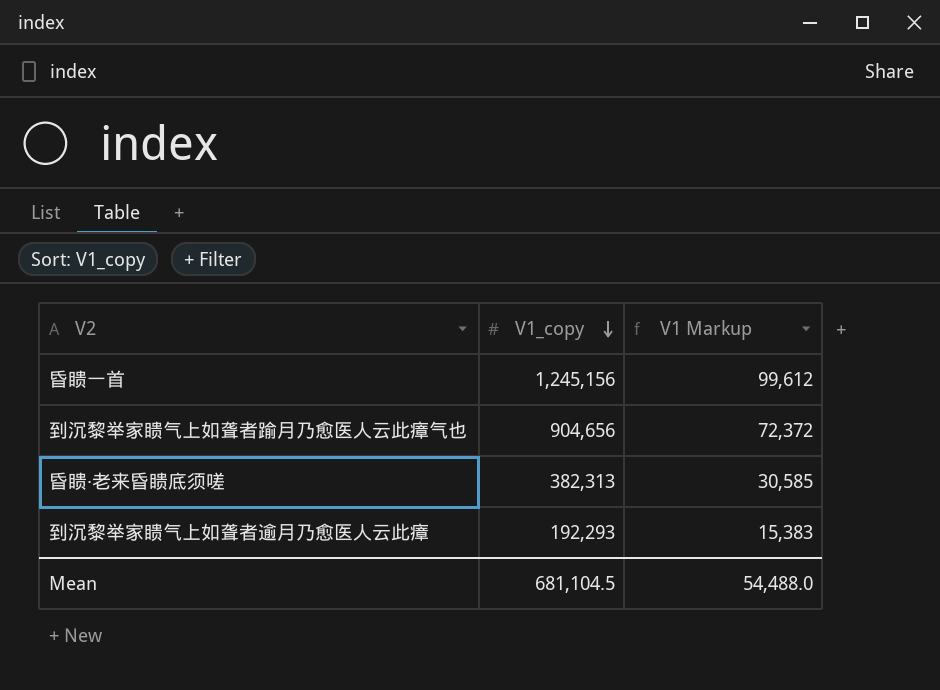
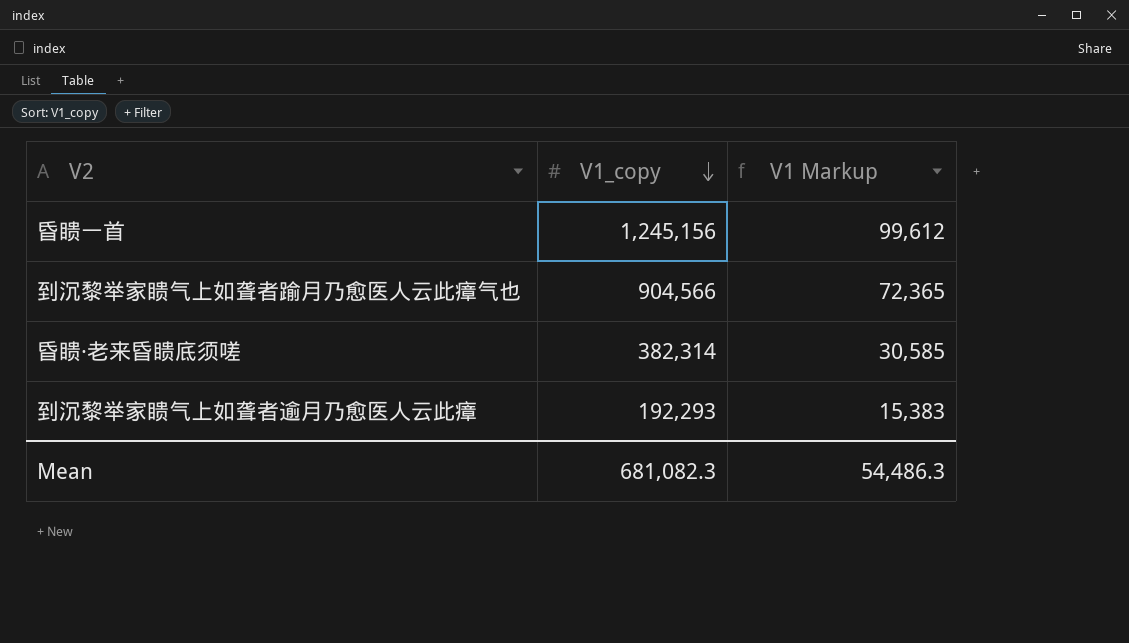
到沉黎举家瞆气上如聋者踰月乃愈医人云此瘴气也 | V1_copy: 904,656 -> 904,566
到沉黎举家瞆气上如聋者踰月乃愈医人云此瘴气也 | V1 Markup: 72,372 -> 72,365
昏瞆·老来昏瞆底须嗟 | V1_copy: 382,313 -> 382,314
Mean | V1_copy: 681,104.5 -> 681,082.3
Mean | V1 Markup: 54,488.0 -> 54,486.3

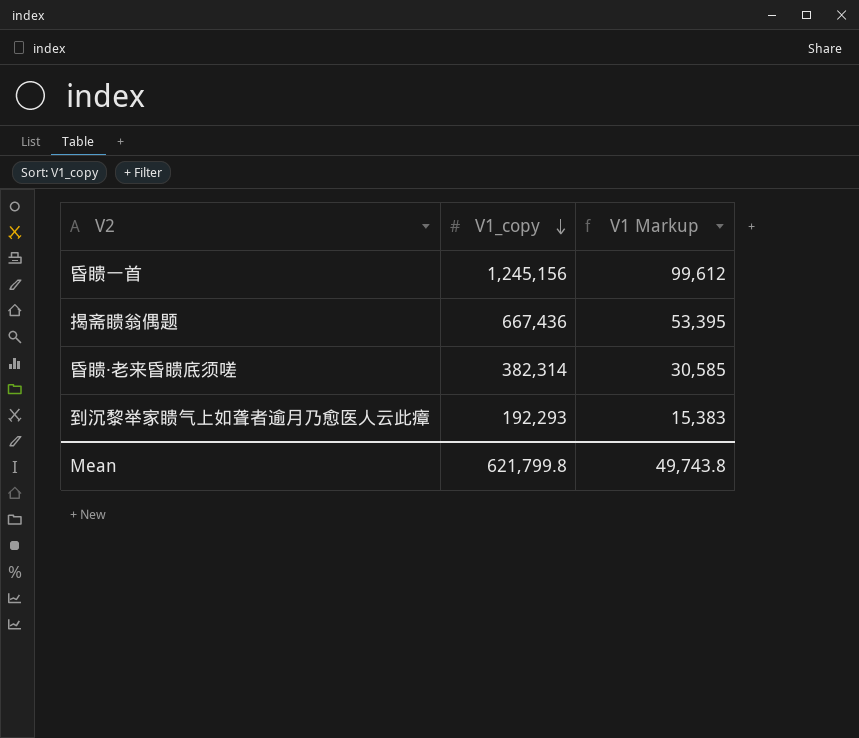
row 到沉黎举家瞆气上如聋者踰月乃愈医人云此瘴气也: 904,566 | 72,365 -> none
row 揭斋瞆翁偶题: none -> 667,436 | 53,395
Mean | V1_copy: 681,082.3 -> 621,799.8
Mean | V1 Markup: 54,486.3 -> 49,743.8

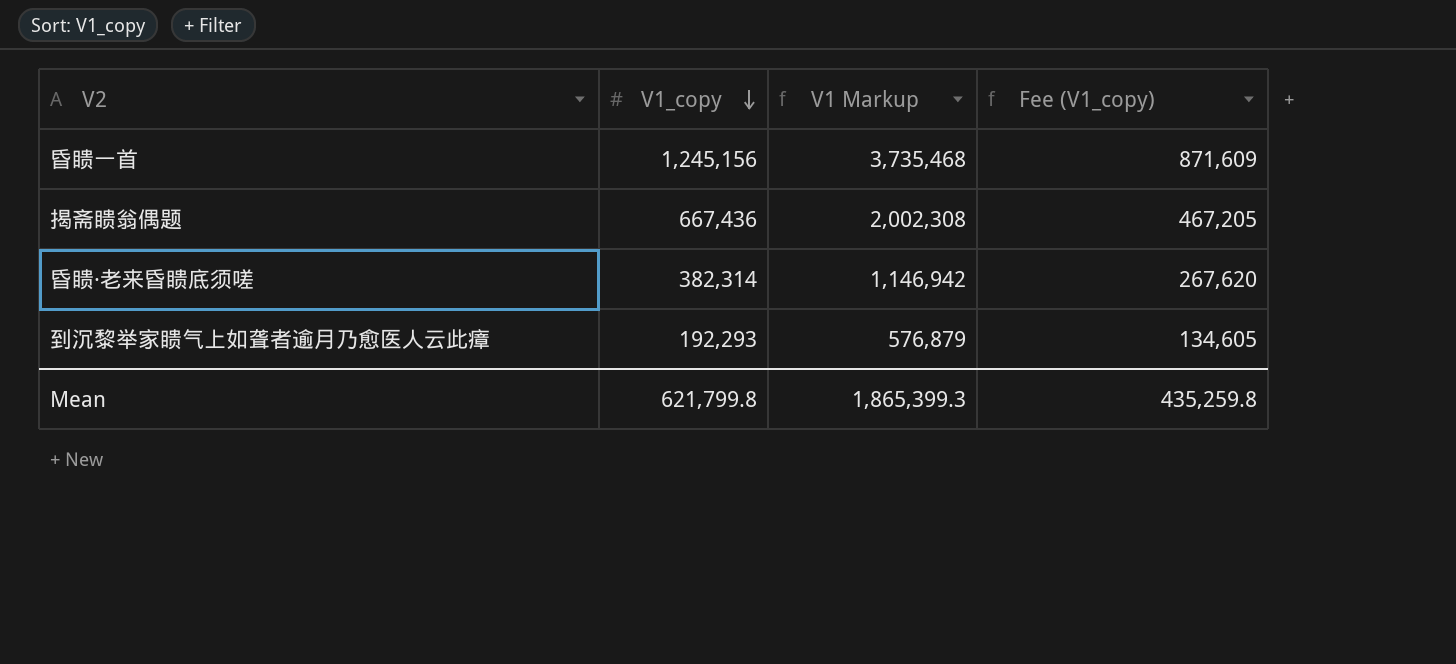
column V1 Markup | formula: [V1_copy] * 0.08 -> [V1_copy] * 3
column Fee (V1_copy) | formula: none -> [V1_copy] * 0.7
Mean | V1 Markup: 49,743.8 -> 1,865,399.3

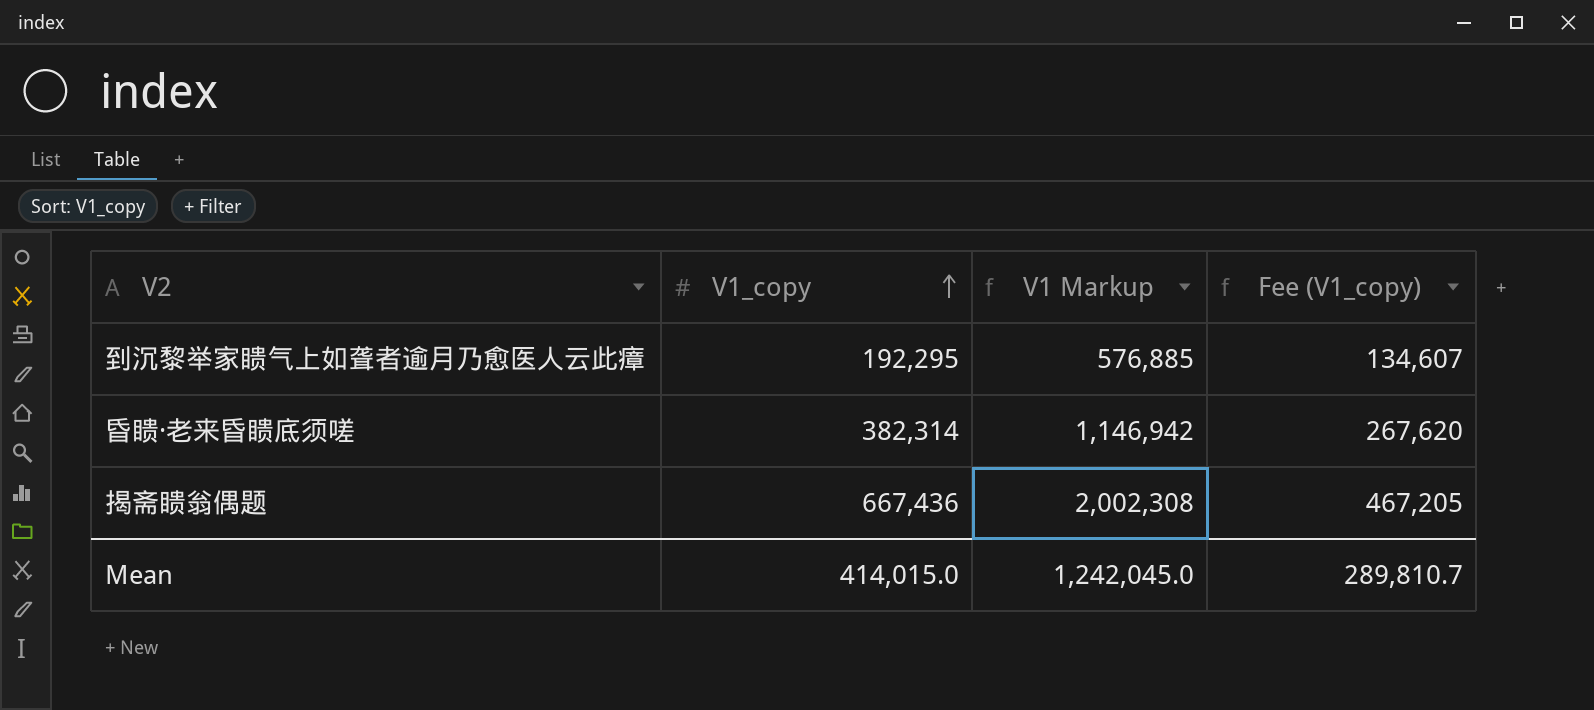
row order: V1_copy descending -> V1_copy ascending
row 昏瞆一首: 1,245,156 | 3,735,468 | 871,609 -> none
到沉黎举家瞆气上如聋者逾月乃愈医人云此瘴 | V1_copy: 192,293 -> 192,295
到沉黎举家瞆气上如聋者逾月乃愈医人云此瘴 | V1 Markup: 576,879 -> 576,885
到沉黎举家瞆气上如聋者逾月乃愈医人云此瘴 | Fee (V1_copy): 134,605 -> 134,607
Mean | V1_copy: 621,799.8 -> 414,015.0
Mean | V1 Markup: 1,865,399.3 -> 1,242,045.0
Mean | Fee (V1_copy): 435,259.8 -> 289,810.7

